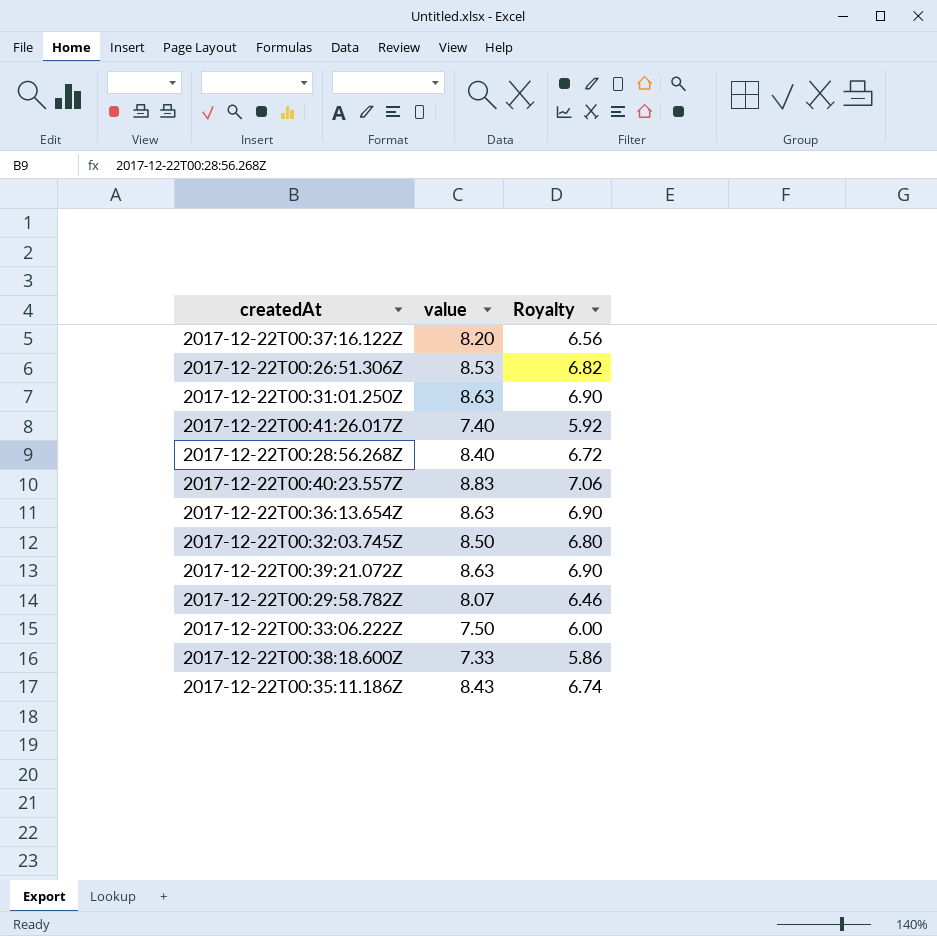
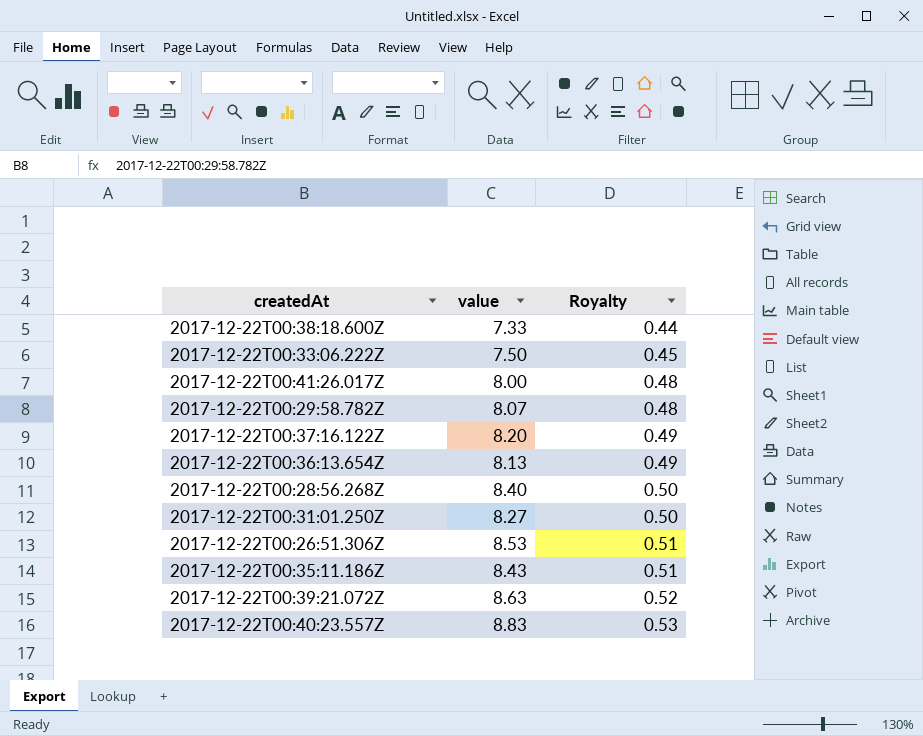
row order: none -> Royalty ascending
column Royalty | formula: [value] * 0.8 -> [value] * 0.06
row 2017-12-22T00:32:03.745Z: 8.50 | 6.80 -> none
2017-12-22T00:41:26.017Z | value: 7.40 -> 8.00
2017-12-22T00:36:13.654Z | value: 8.63 -> 8.13
2017-12-22T00:31:01.250Z | value: 8.63 -> 8.27

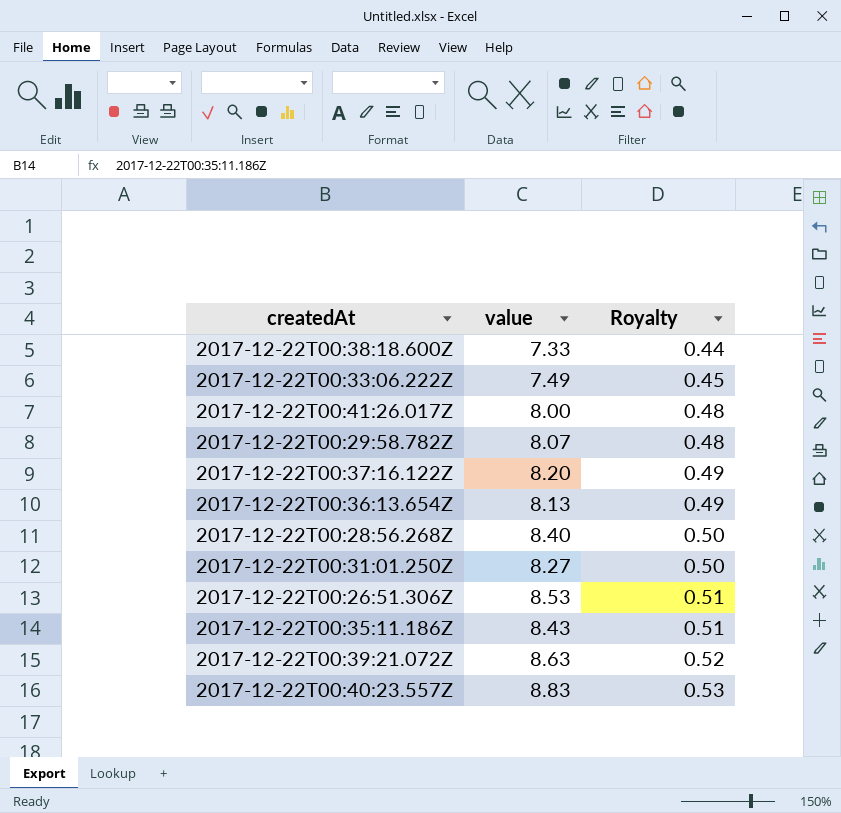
2017-12-22T00:33:06.222Z | value: 7.50 -> 7.49

